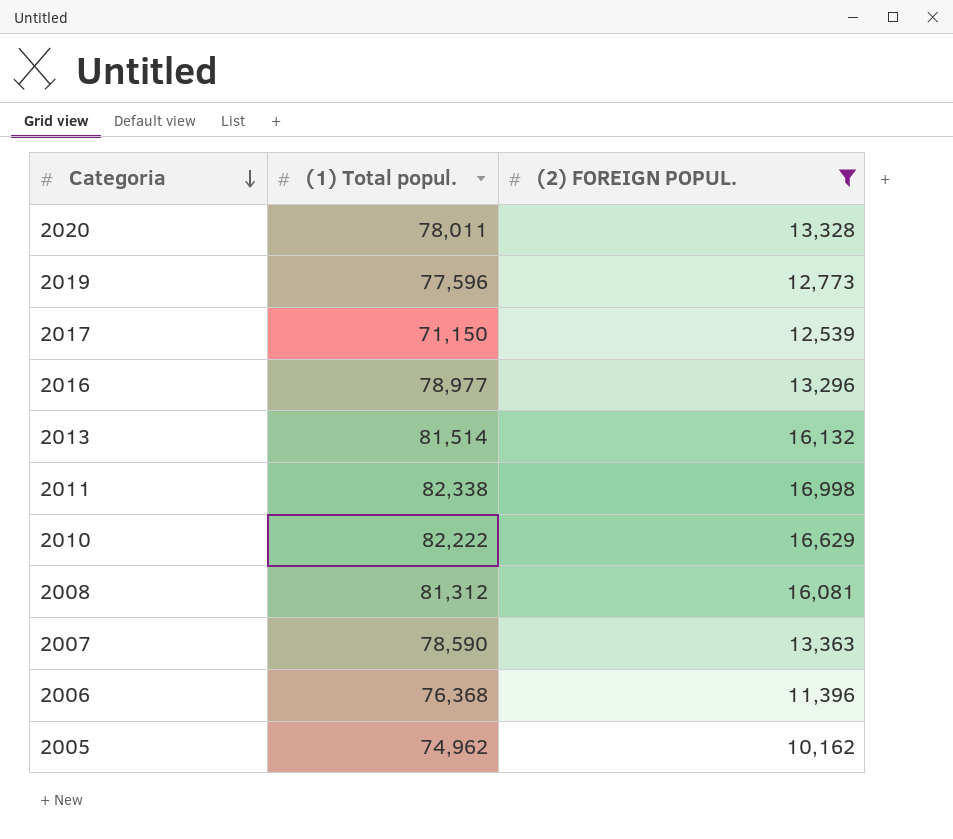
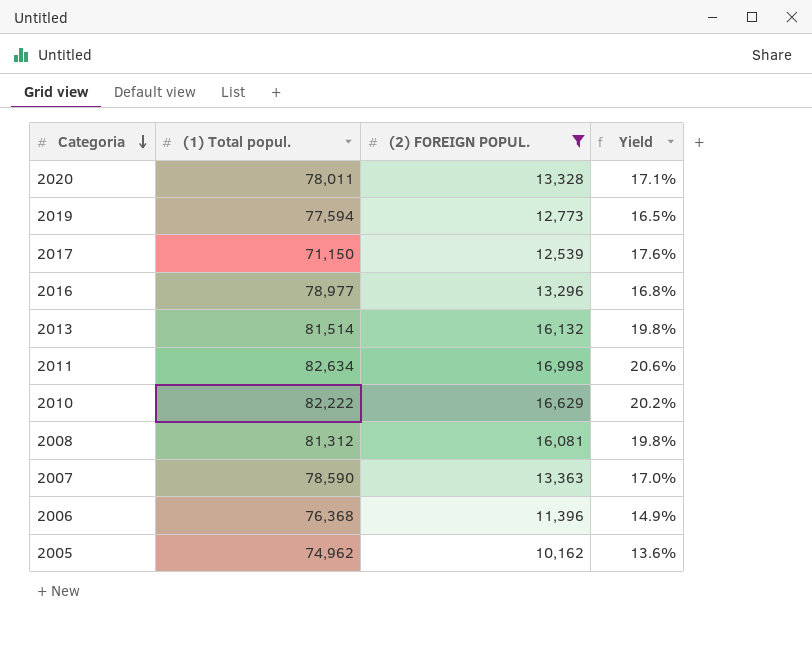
column Yield | formula: none -> [(2) FOREIGN POPUL.] / [(1) Total popul.]
2019 | (1) Total popul.: 77,596 -> 77,594
2011 | (1) Total popul.: 82,338 -> 82,634

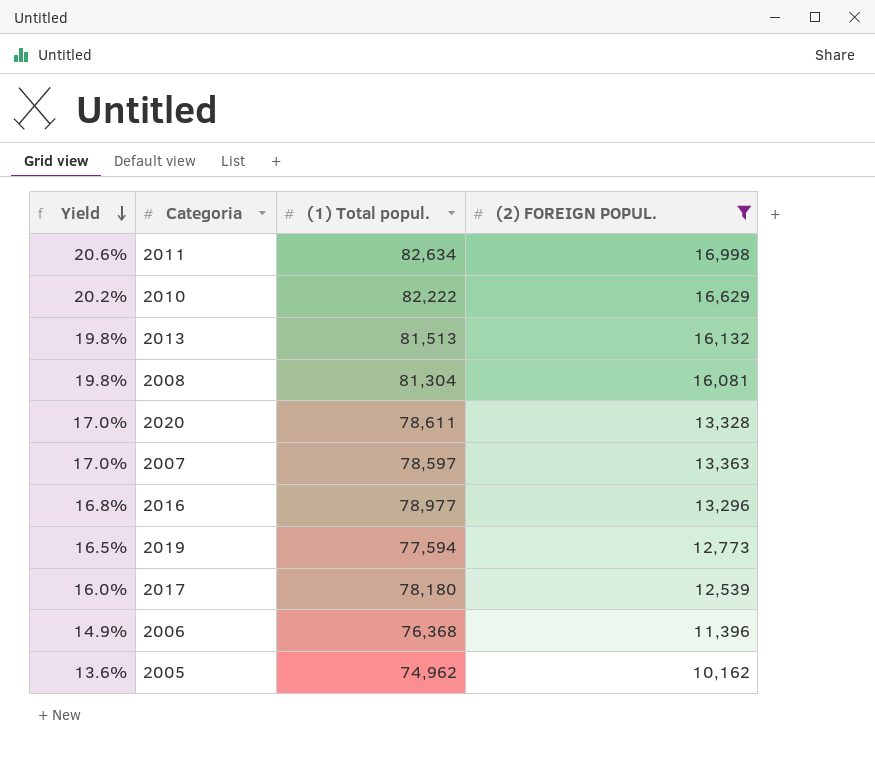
row order: Categoria descending -> Yield descending
column Yield | position: 4 -> 1
2013 | (1) Total popul.: 81,514 -> 81,513
2008 | (1) Total popul.: 81,312 -> 81,304
2020 | Yield: 17.1% -> 17.0%
2020 | (1) Total popul.: 78,011 -> 78,611
2007 | (1) Total popul.: 78,590 -> 78,597
2017 | Yield: 17.6% -> 16.0%
2017 | (1) Total popul.: 71,150 -> 78,180

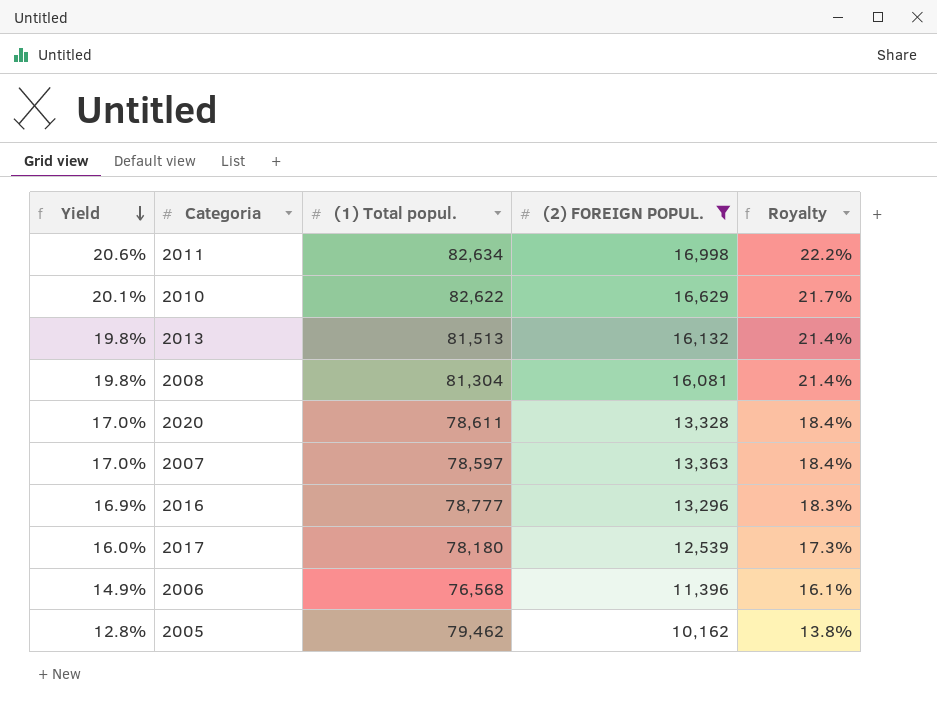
column Royalty | formula: none -> [Yield] * 1.08
row 2019: 16.5% | 77,594 | 12,773 -> none
2010 | Yield: 20.2% -> 20.1%
2010 | (1) Total popul.: 82,222 -> 82,622
2016 | Yield: 16.8% -> 16.9%
2016 | (1) Total popul.: 78,977 -> 78,777
2006 | (1) Total popul.: 76,368 -> 76,568
2005 | Yield: 13.6% -> 12.8%
2005 | (1) Total popul.: 74,962 -> 79,462

